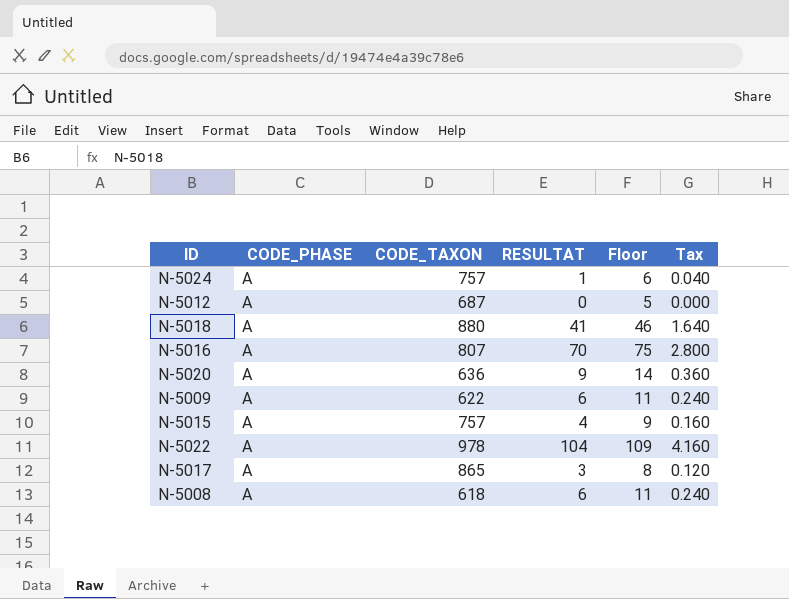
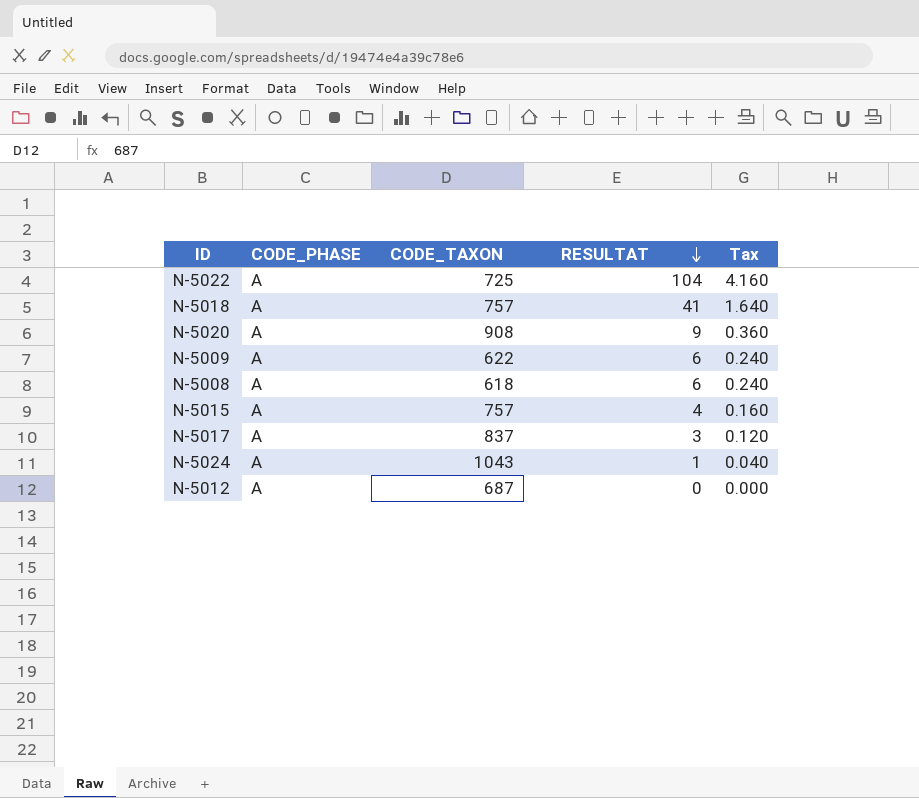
row order: none -> RESULTAT descending
column Floor | formula: [RESULTAT] + 5 -> none
row N-5016: A | 807 | 70 | 75 | 2.800 -> none
N-5022 | CODE_TAXON: 978 -> 725
N-5018 | CODE_TAXON: 880 -> 757
N-5020 | CODE_TAXON: 636 -> 908
N-5017 | CODE_TAXON: 865 -> 837
N-5024 | CODE_TAXON: 757 -> 1043

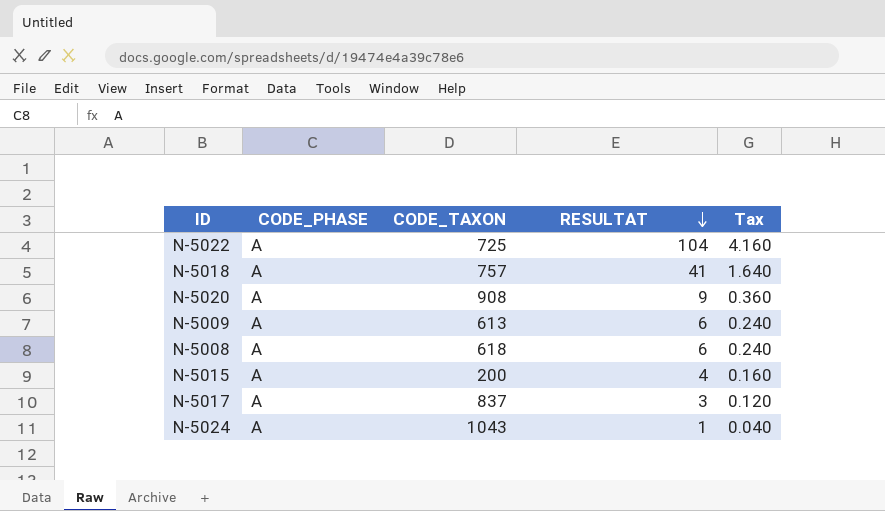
row N-5012: A | 687 | 0 | 0.000 -> none
N-5009 | CODE_TAXON: 622 -> 613
N-5015 | CODE_TAXON: 757 -> 200

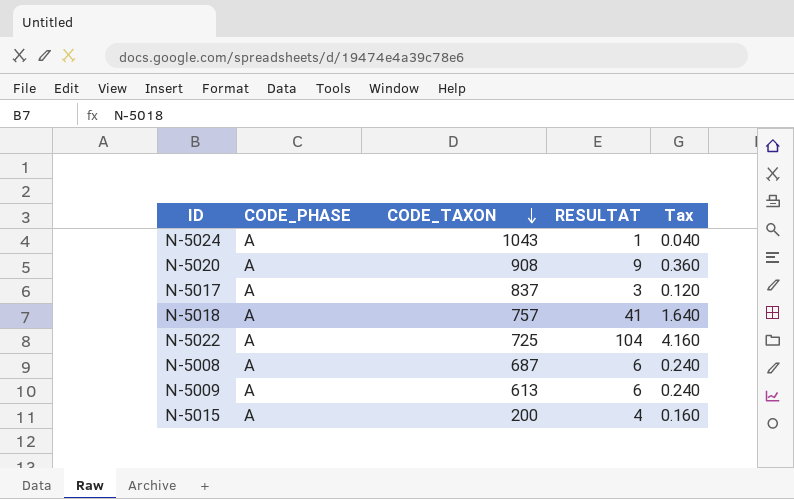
row order: RESULTAT descending -> CODE_TAXON descending
N-5008 | CODE_TAXON: 618 -> 687

